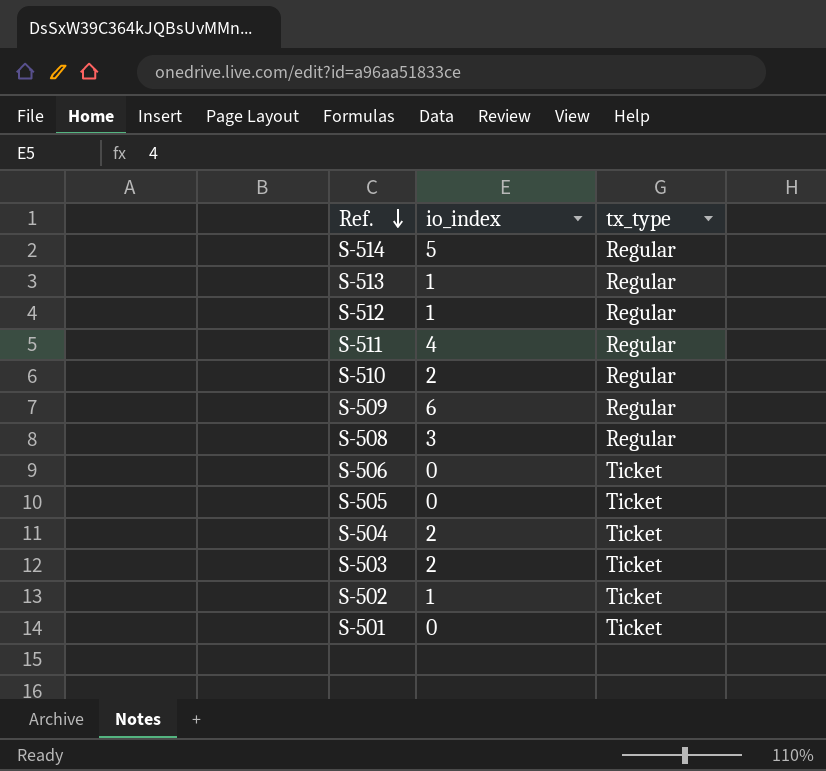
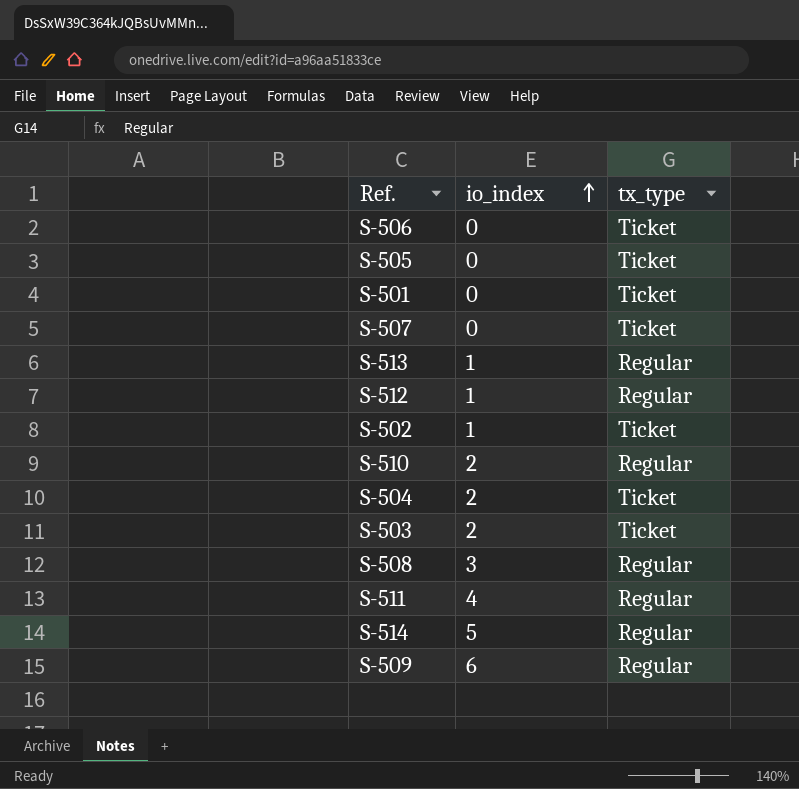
row order: Ref. descending -> io_index ascending
row S-507: none -> 0 | Ticket

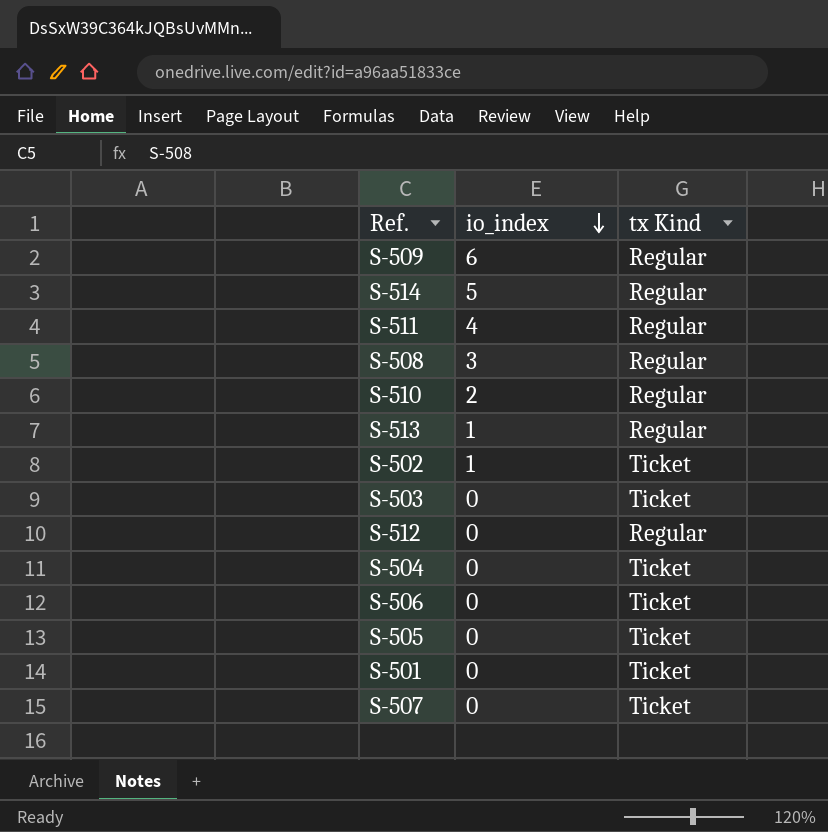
row order: io_index ascending -> io_index descending
column name: tx_type -> tx Kind
S-503 | io_index: 2 -> 0
S-512 | io_index: 1 -> 0
S-504 | io_index: 2 -> 0

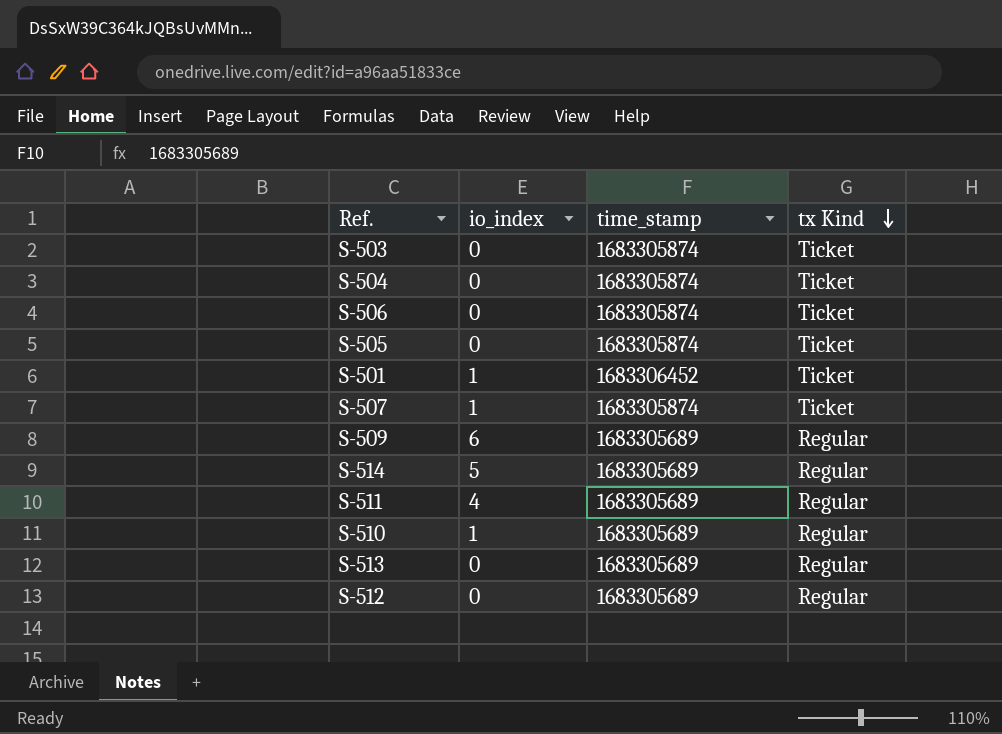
row order: io_index descending -> tx Kind descending
column time_stamp | position: none -> 3
row S-508: 3 | Regular -> none
row S-502: 1 | Ticket -> none
S-501 | io_index: 0 -> 1
S-507 | io_index: 0 -> 1
S-510 | io_index: 2 -> 1
S-513 | io_index: 1 -> 0

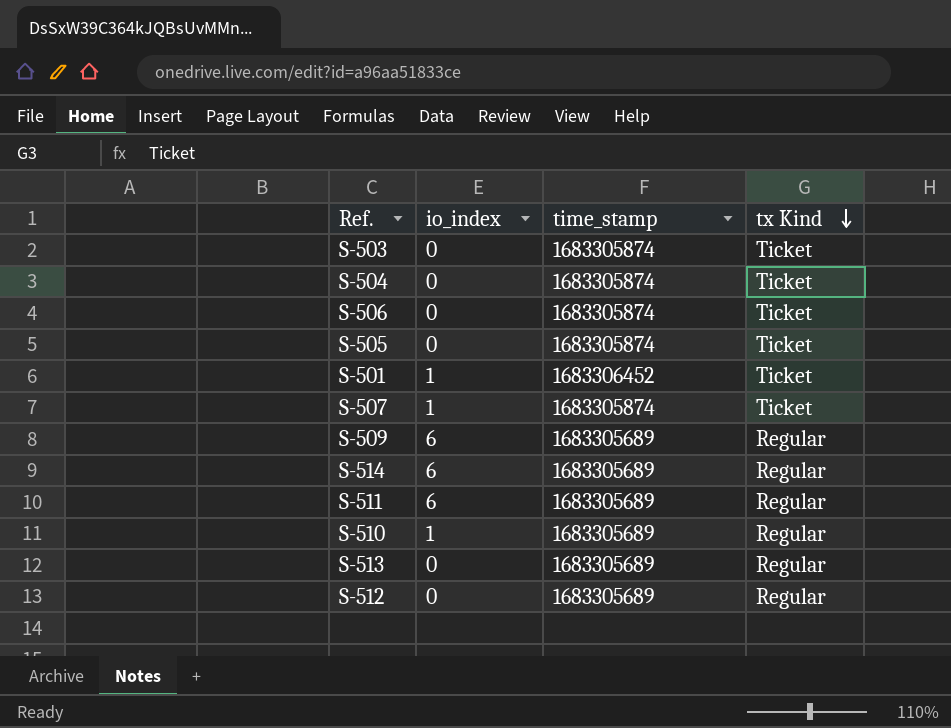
S-514 | io_index: 5 -> 6
S-511 | io_index: 4 -> 6

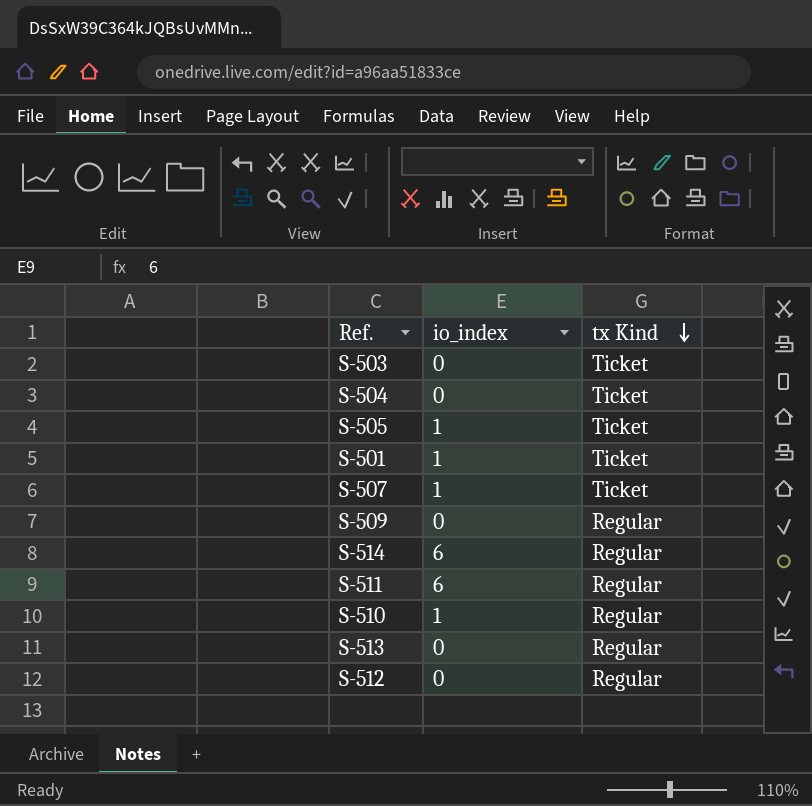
column time_stamp | position: 3 -> none
row S-506: 0 | 1683305874 | Ticket -> none
S-505 | io_index: 0 -> 1
S-509 | io_index: 6 -> 0

